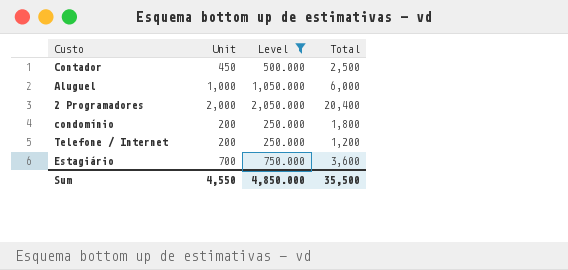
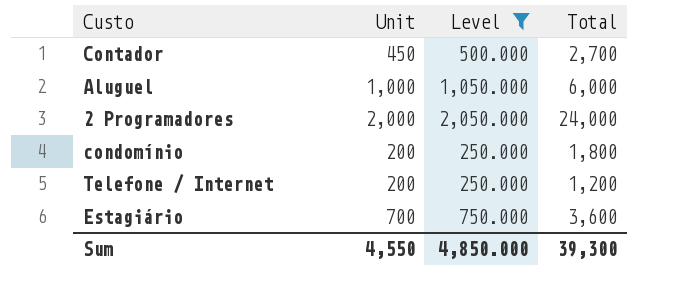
Contador | Total: 2,500 -> 2,700
2 Programadores | Total: 20,400 -> 24,000
Sum | Total: 35,500 -> 39,300

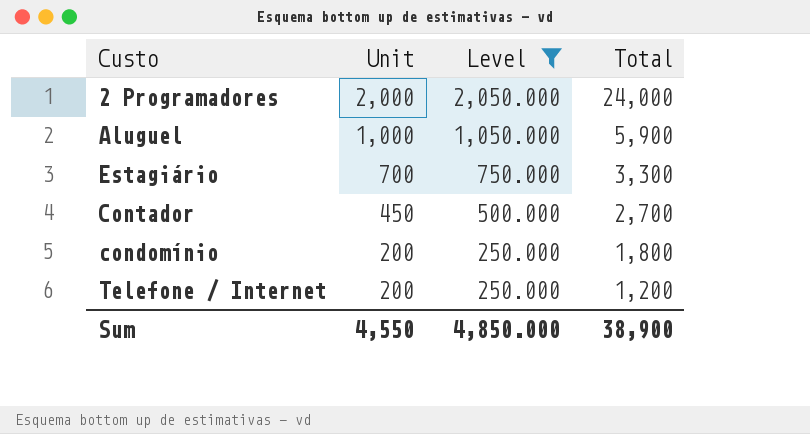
row order: none -> Unit descending
Aluguel | Total: 6,000 -> 5,900
Estagiário | Total: 3,600 -> 3,300
Sum | Total: 39,300 -> 38,900

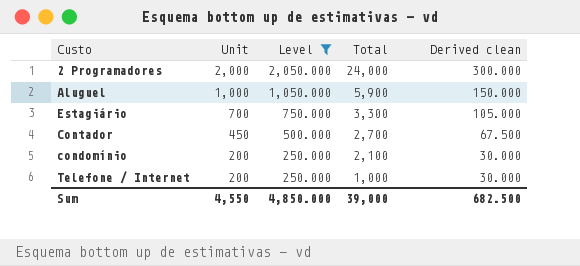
column Derived clean | formula: none -> [Unit] * 0.15
condomínio | Total: 1,800 -> 2,100
Telefone / Internet | Total: 1,200 -> 1,000
Sum | Total: 38,900 -> 39,000

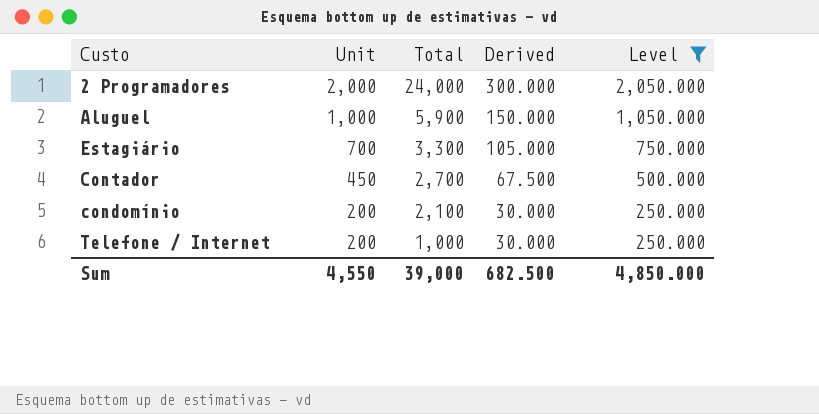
column name: Derived clean -> Derived
column Level | position: 3 -> 5

